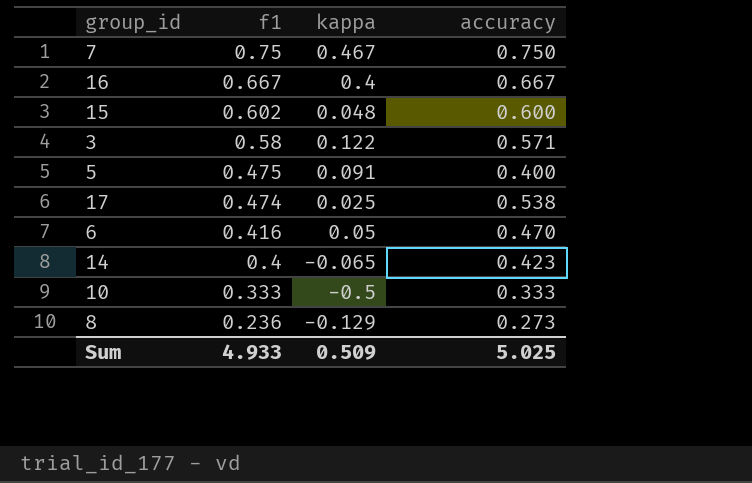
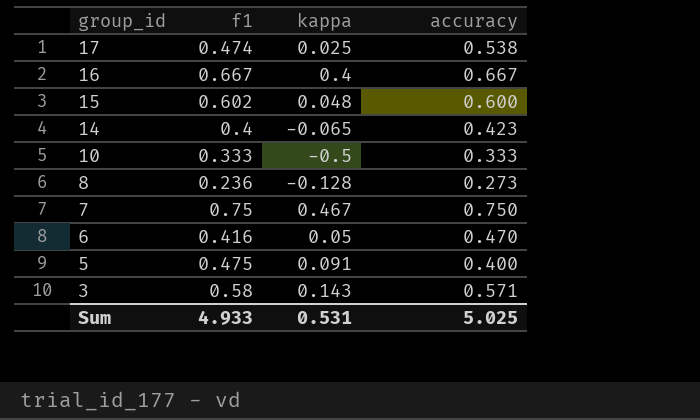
row order: f1 descending -> group_id descending
8 | kappa: -0.129 -> -0.128
3 | kappa: 0.122 -> 0.143
Sum | kappa: 0.509 -> 0.531

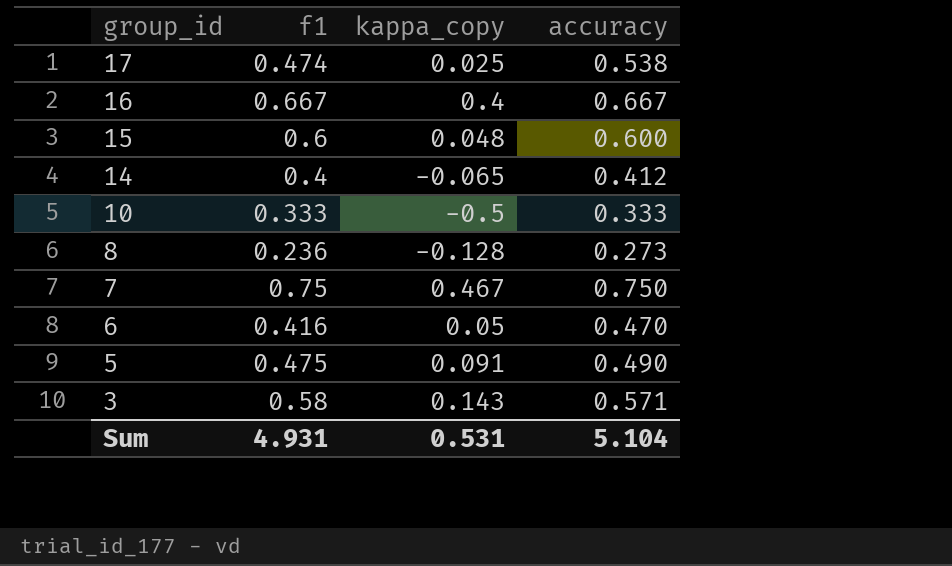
column name: kappa -> kappa_copy
15 | f1: 0.602 -> 0.6
14 | accuracy: 0.423 -> 0.412
5 | accuracy: 0.400 -> 0.490
Sum | f1: 4.933 -> 4.931
Sum | accuracy: 5.025 -> 5.104

